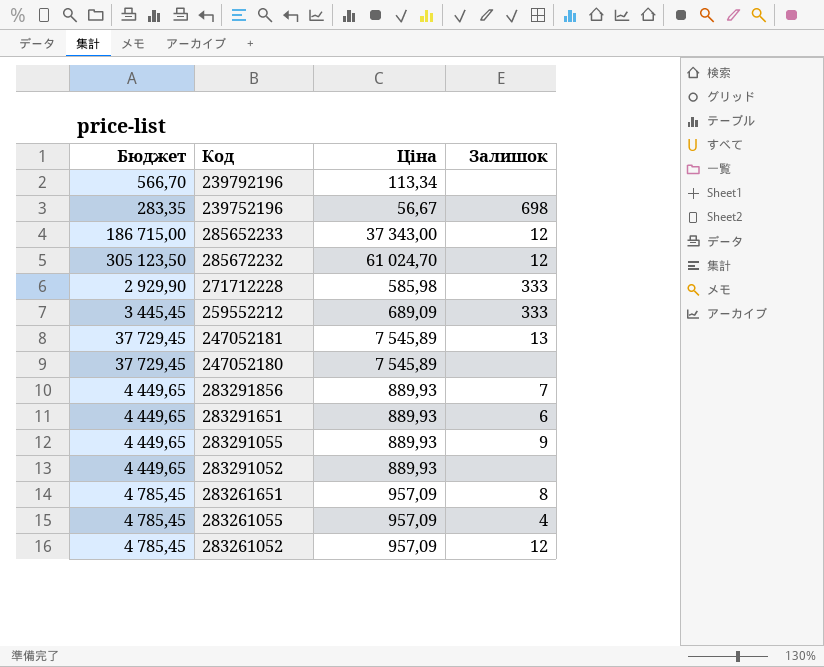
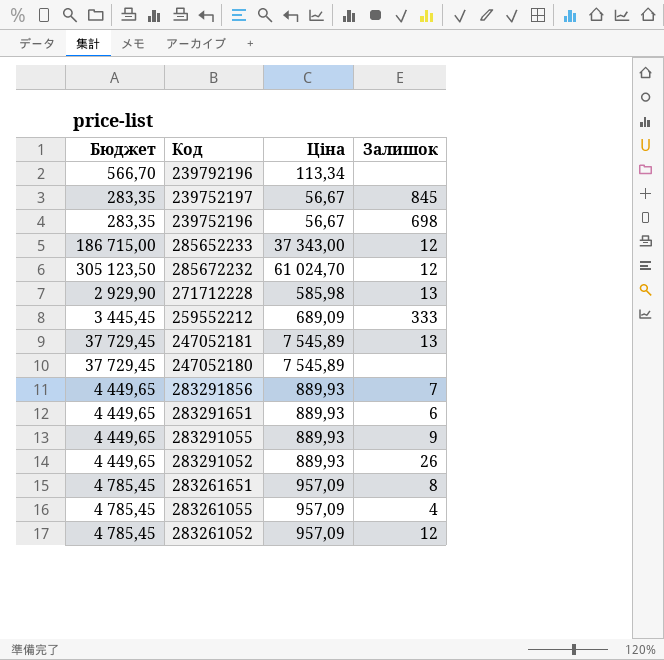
row 239752197: none -> 283,35 | 56,67 | 845
271712228 | Залишок: 333 -> 13
283291052 | Залишок: none -> 26

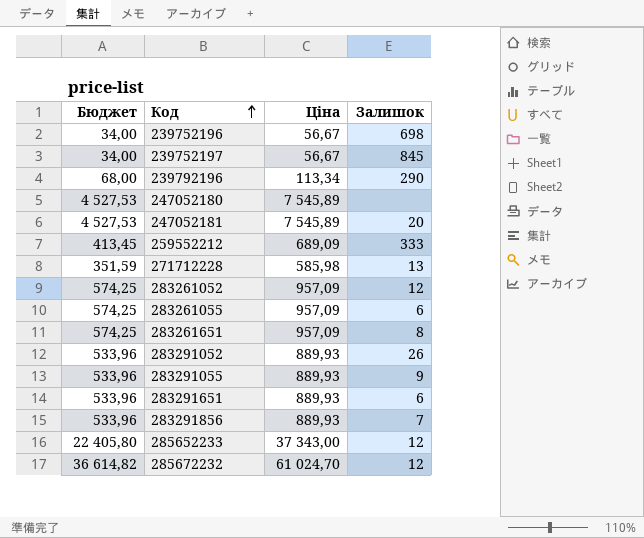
row order: none -> Код ascending
column Бюджет | formula: [Ціна] * 5 -> [Ціна] * 0,6
239792196 | Залишок: none -> 290
247052181 | Залишок: 13 -> 20
283261055 | Залишок: 4 -> 6

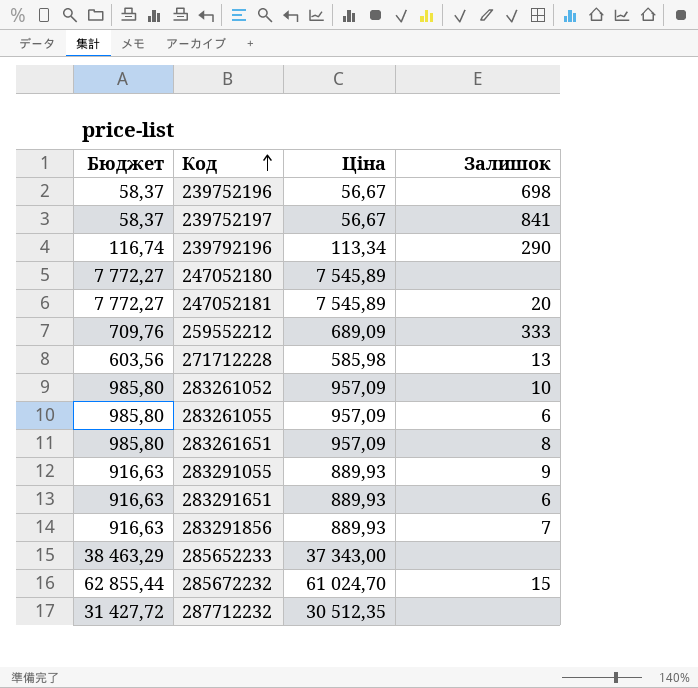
column Бюджет | formula: [Ціна] * 0,6 -> [Ціна] * 1,03
row 283291052: 533,96 | 889,93 | 26 -> none
239752197 | Залишок: 845 -> 841
283261052 | Залишок: 12 -> 10
285652233 | Залишок: 12 -> none
285672232 | Залишок: 12 -> 15
row 287712232: none -> 31 427,72 | 30 512,35 | none

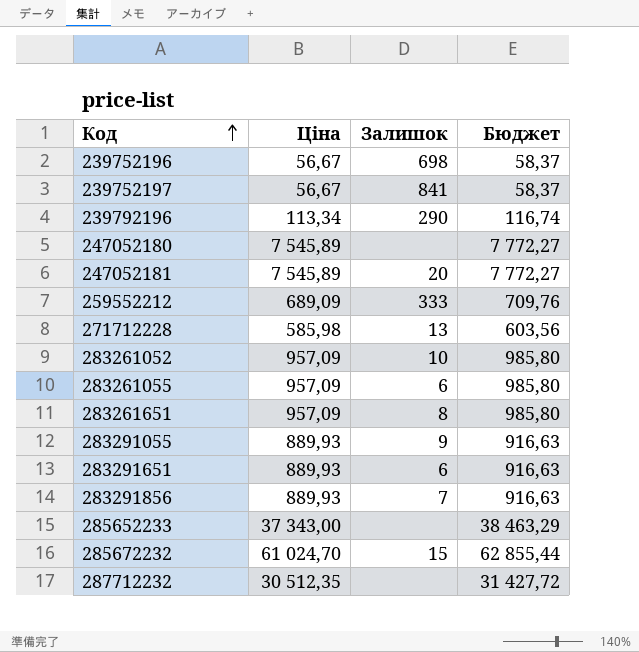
column Бюджет | position: 1 -> 4

